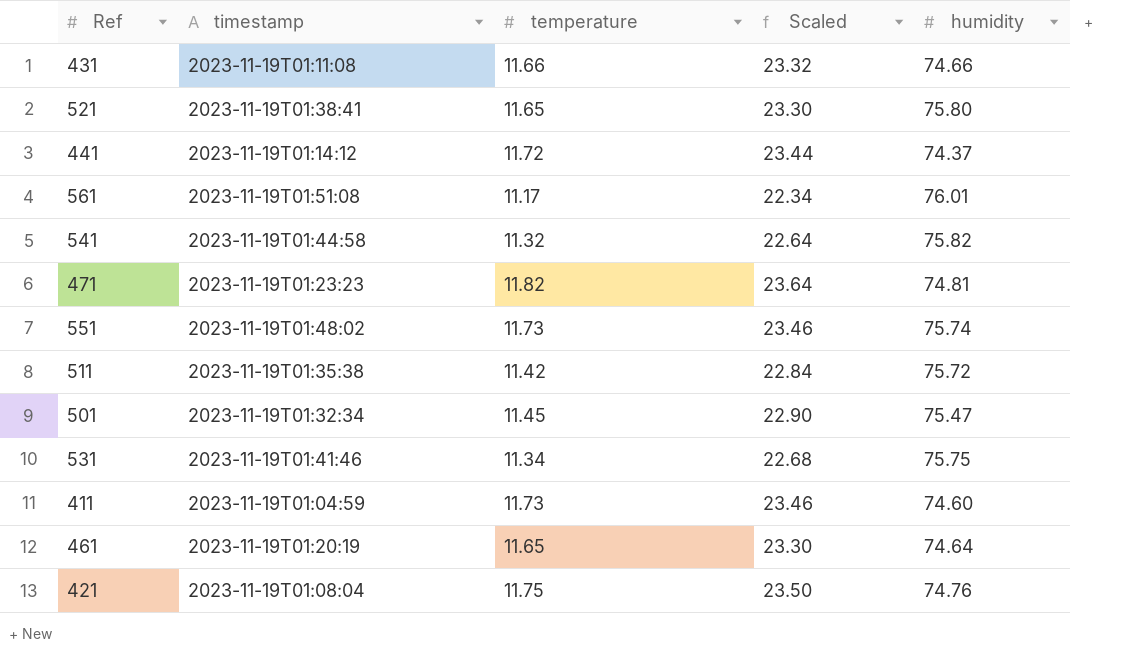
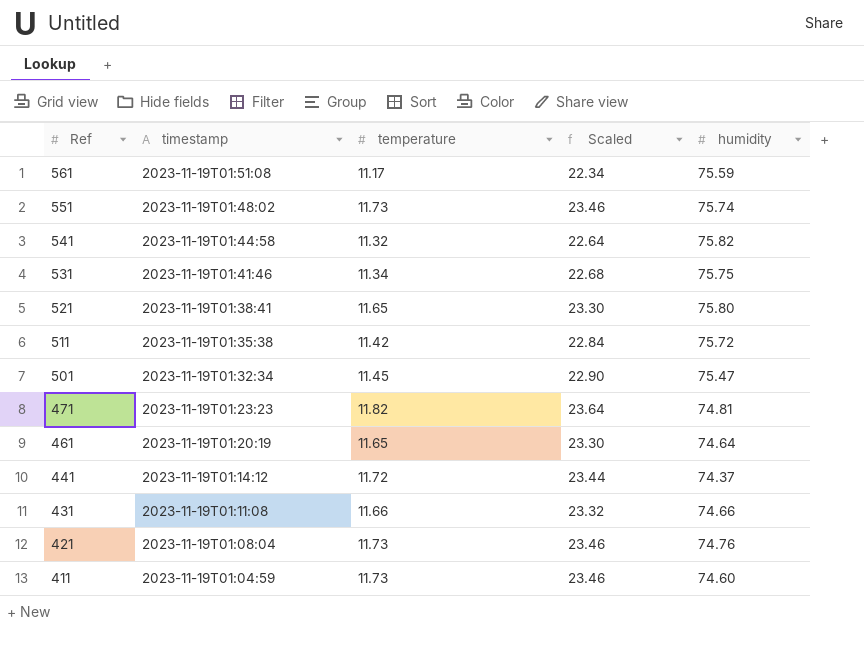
row order: none -> Ref descending
561 | humidity: 76.01 -> 75.59
421 | temperature: 11.75 -> 11.73
421 | Scaled: 23.50 -> 23.46

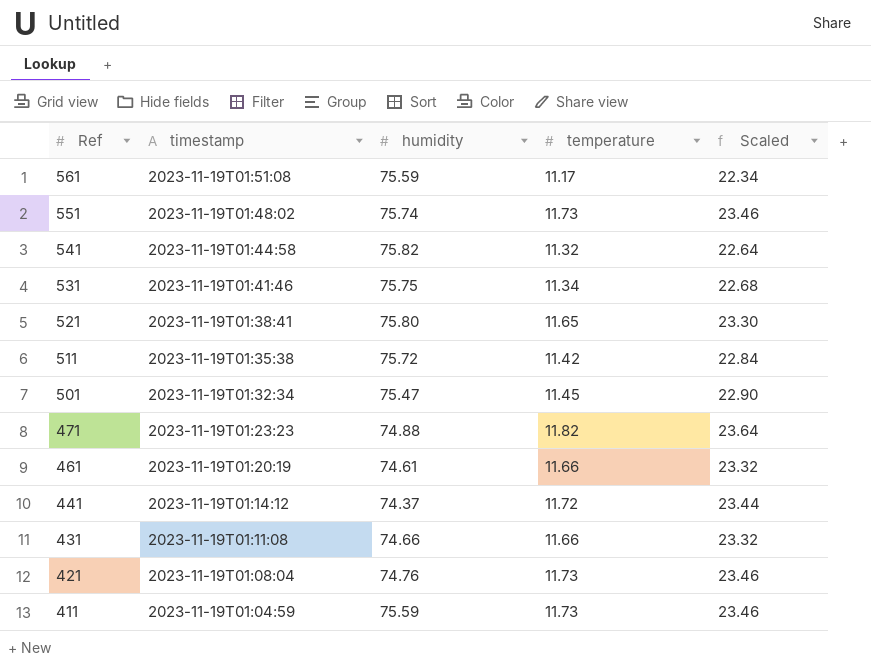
column humidity | position: 5 -> 3
471 | humidity: 74.81 -> 74.88
461 | humidity: 74.64 -> 74.61
461 | temperature: 11.65 -> 11.66
461 | Scaled: 23.30 -> 23.32
411 | humidity: 74.60 -> 75.59

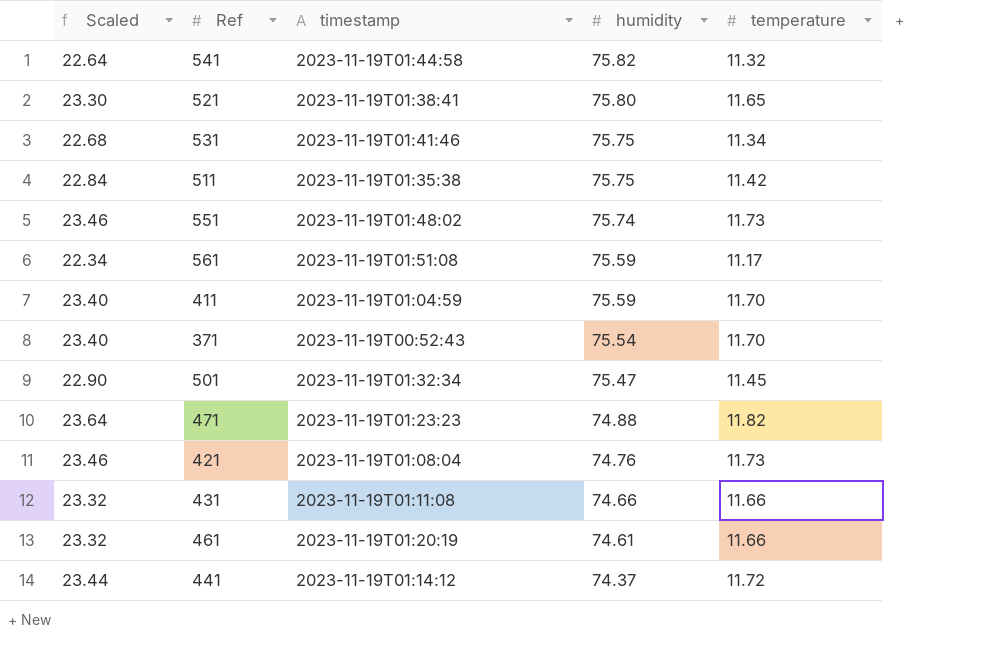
row order: Ref descending -> humidity descending
column Scaled | position: 5 -> 1
511 | humidity: 75.72 -> 75.75
411 | Scaled: 23.46 -> 23.40
411 | temperature: 11.73 -> 11.70
row 371: none -> 23.40 | 2023-11-19T00:52:43 | 75.54 | 11.70

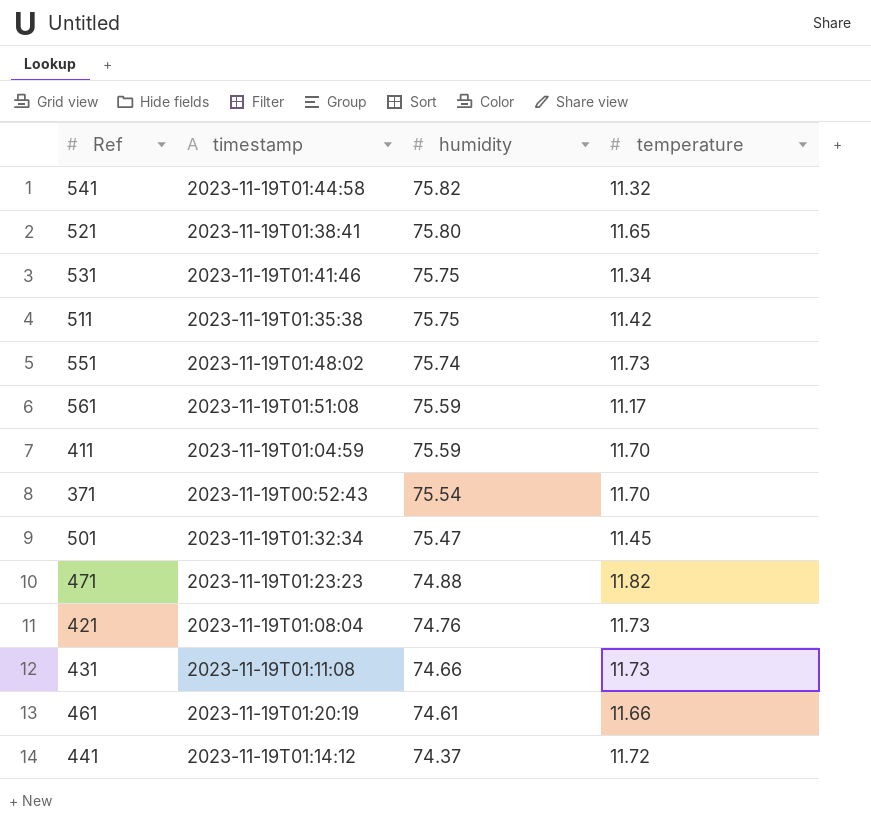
column Scaled | formula: [temperature] * 2 -> none
431 | temperature: 11.66 -> 11.73

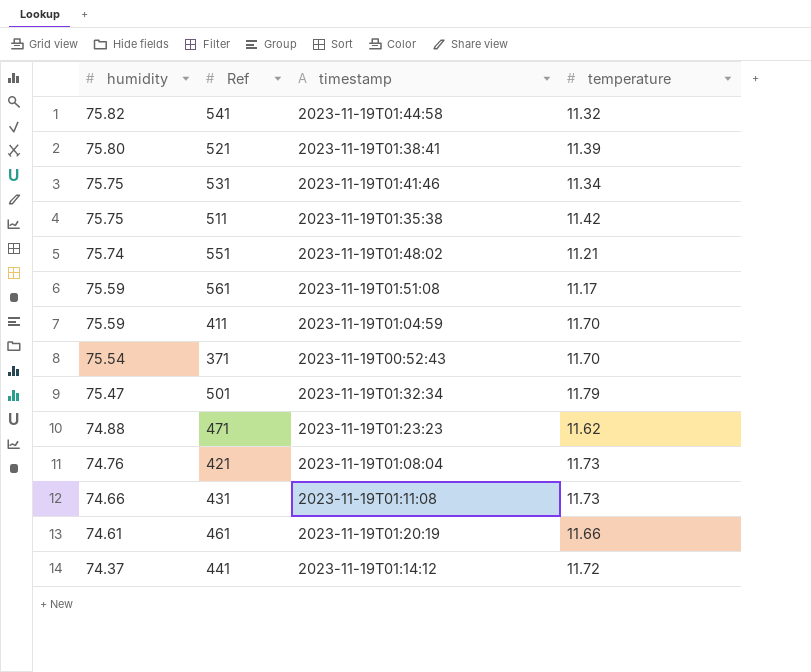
column humidity | position: 3 -> 1
521 | temperature: 11.65 -> 11.39
551 | temperature: 11.73 -> 11.21
501 | temperature: 11.45 -> 11.79
471 | temperature: 11.82 -> 11.62

